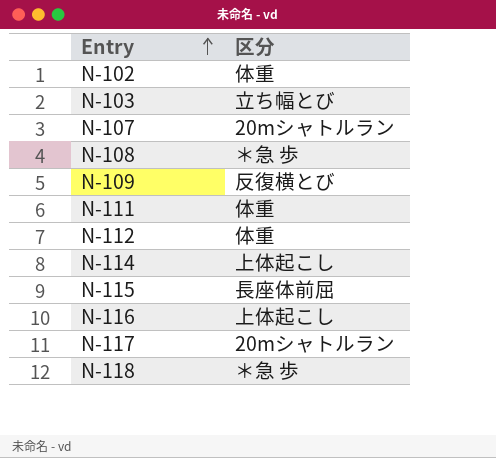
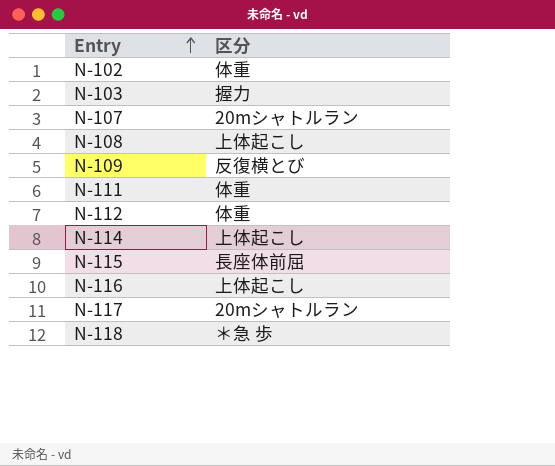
N-103 | 区分: 立ち幅とび -> 握力
N-108 | 区分: ＊急 歩 -> 上体起こし

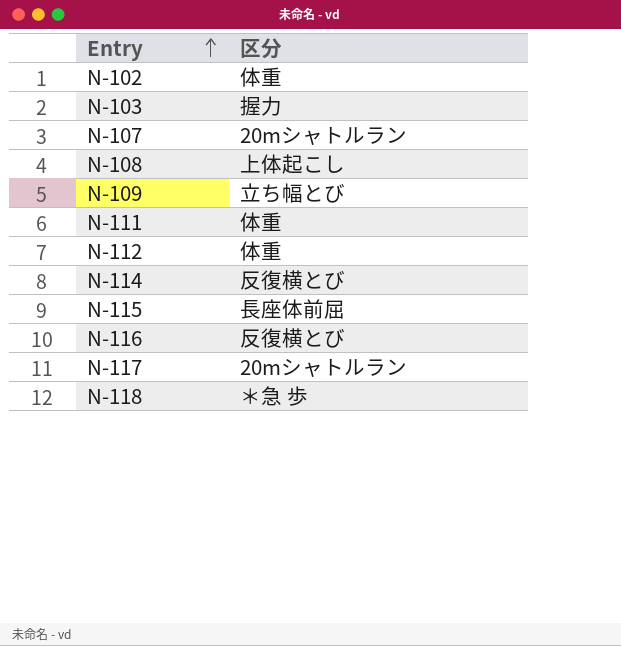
N-109 | 区分: 反復横とび -> 立ち幅とび
N-114 | 区分: 上体起こし -> 反復横とび
N-116 | 区分: 上体起こし -> 反復横とび

